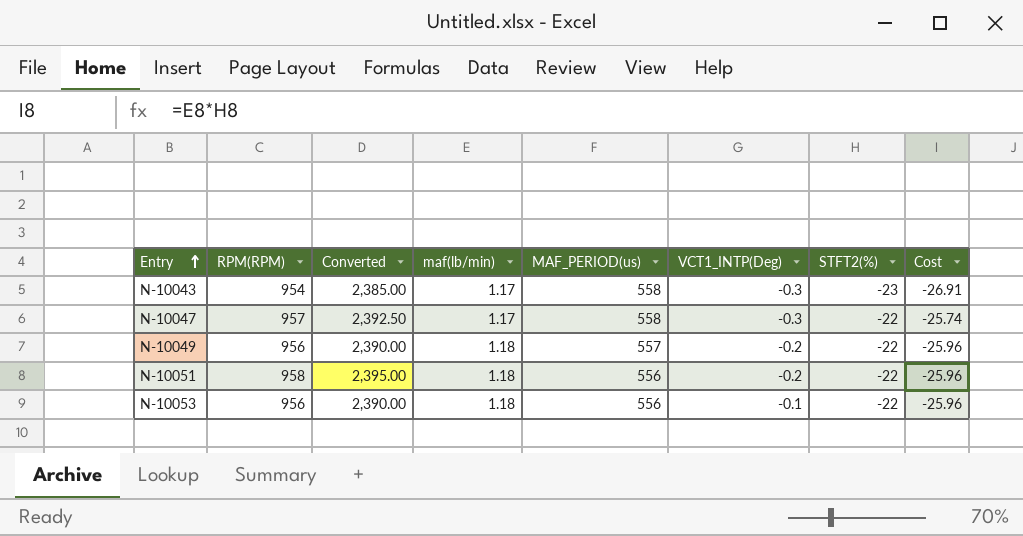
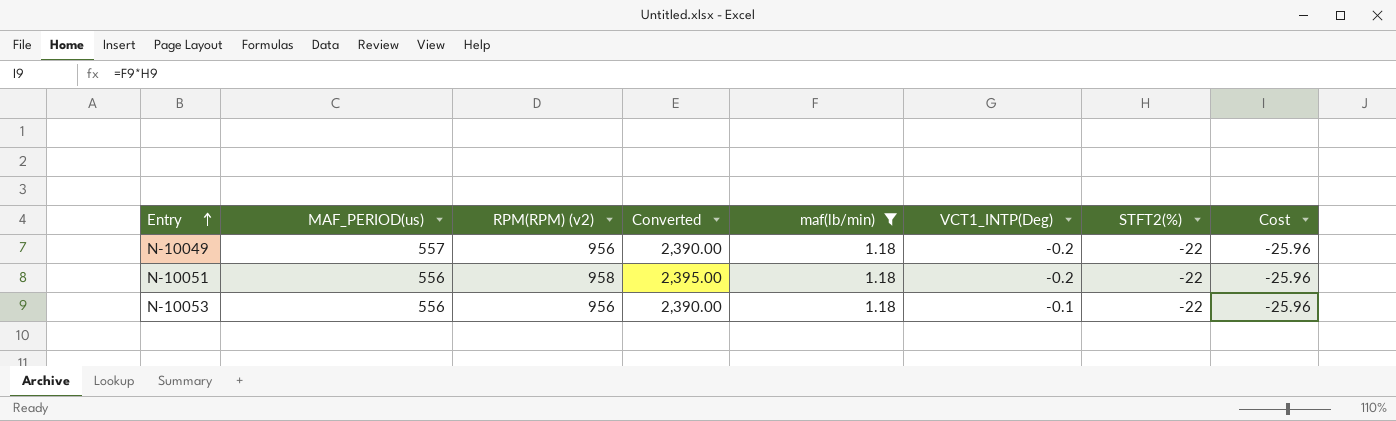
filter: none -> maf(lb/min) = 1.18
column MAF_PERIOD(us) | position: 5 -> 2
column name: RPM(RPM) -> RPM(RPM) (v2)

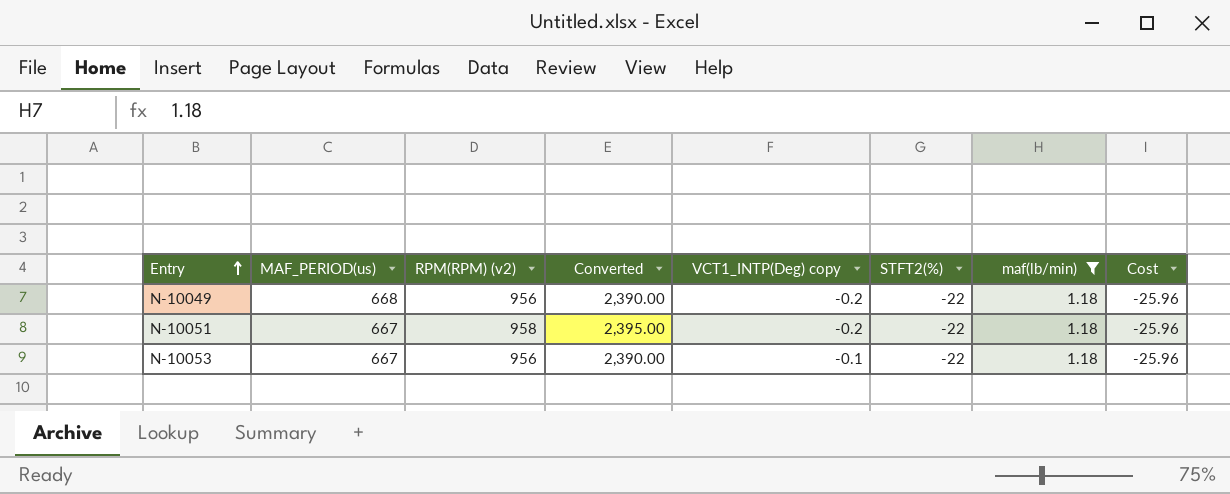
column name: VCT1_INTP(Deg) -> VCT1_INTP(Deg) copy
column maf(lb/min) | position: 5 -> 7
N-10049 | MAF_PERIOD(us): 557 -> 668
N-10051 | MAF_PERIOD(us): 556 -> 667
N-10053 | MAF_PERIOD(us): 556 -> 667

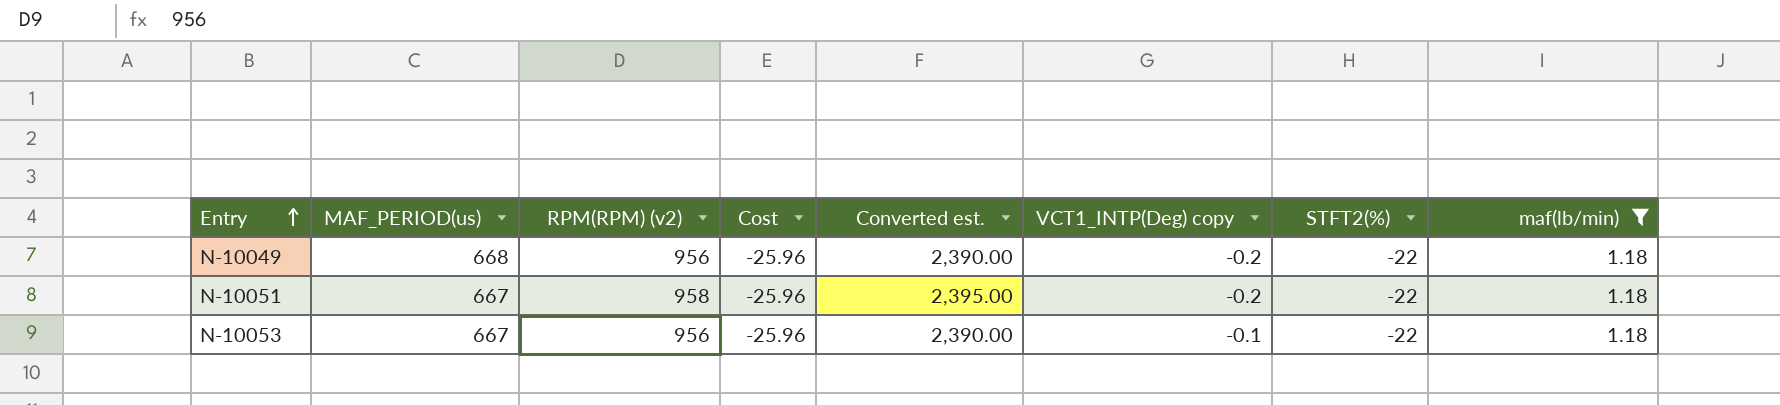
column Cost | position: 8 -> 4
column name: Converted -> Converted est.

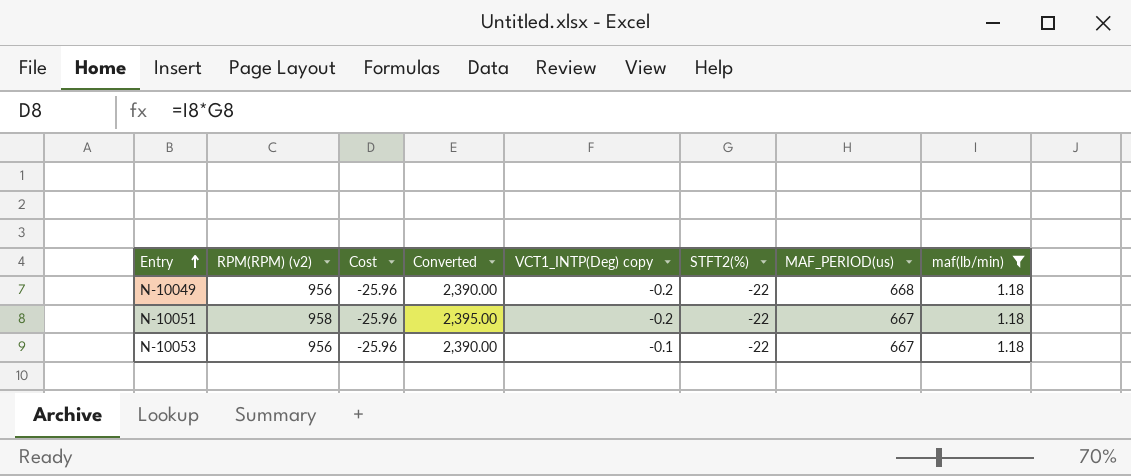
column name: Converted est. -> Converted
column MAF_PERIOD(us) | position: 2 -> 7

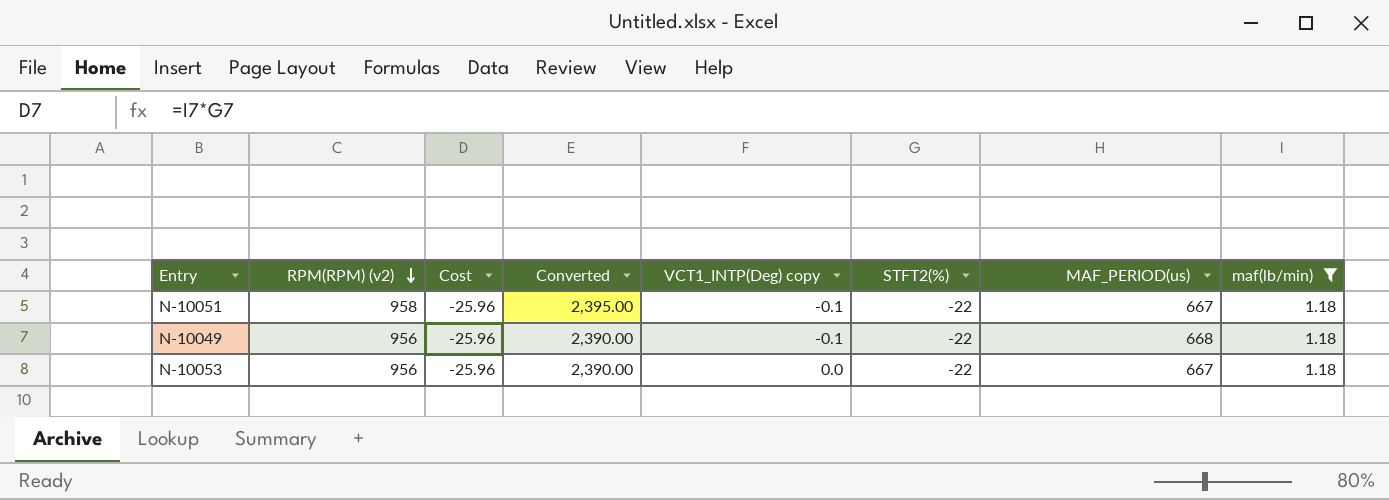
row order: Entry ascending -> RPM(RPM) (v2) descending
N-10051 | VCT1_INTP(Deg) copy: -0.2 -> -0.1
N-10049 | VCT1_INTP(Deg) copy: -0.2 -> -0.1
N-10053 | VCT1_INTP(Deg) copy: -0.1 -> 0.0

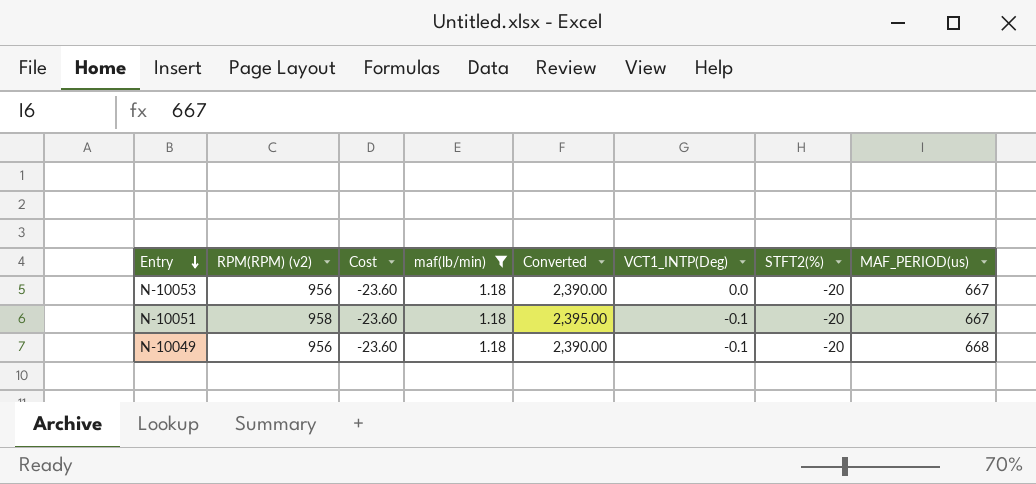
row order: RPM(RPM) (v2) descending -> Entry descending
column maf(lb/min) | position: 8 -> 4
column name: VCT1_INTP(Deg) copy -> VCT1_INTP(Deg)
N-10053 | Cost: -25.96 -> -23.60
N-10053 | STFT2(%): -22 -> -20
N-10051 | Cost: -25.96 -> -23.60
N-10051 | STFT2(%): -22 -> -20
N-10049 | Cost: -25.96 -> -23.60
N-10049 | STFT2(%): -22 -> -20

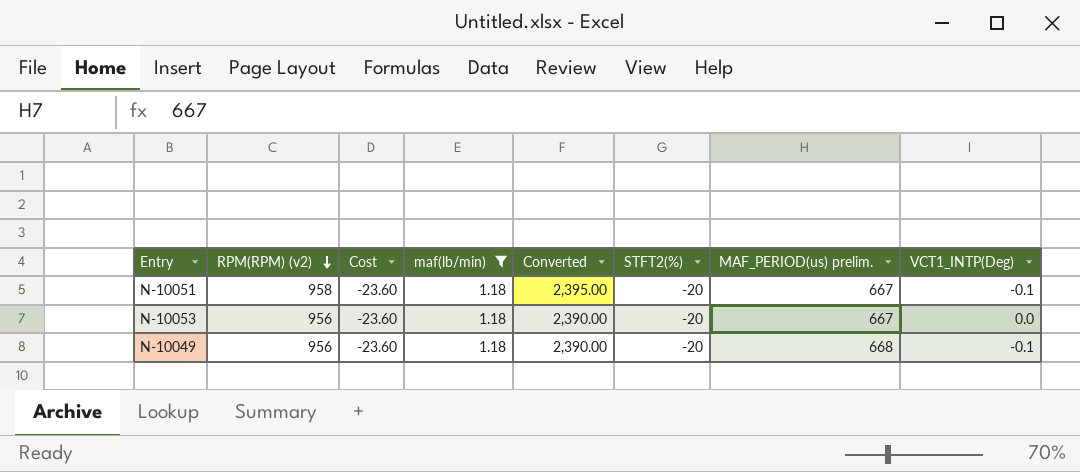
row order: Entry descending -> RPM(RPM) (v2) descending
column name: MAF_PERIOD(us) -> MAF_PERIOD(us) prelim.
column VCT1_INTP(Deg) | position: 6 -> 8

